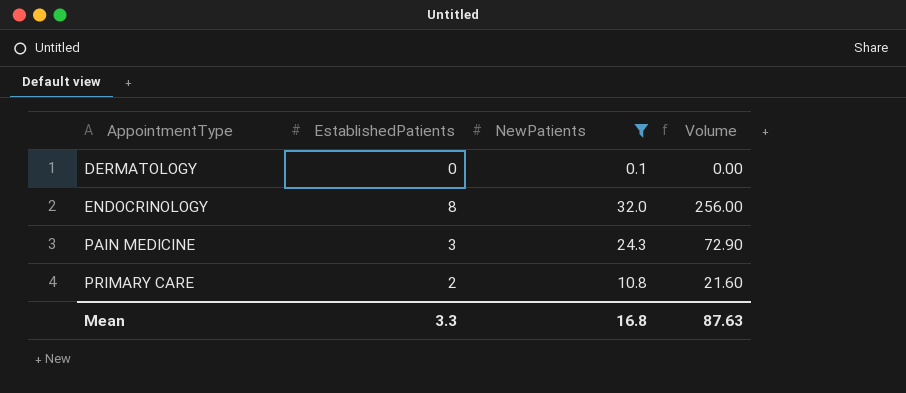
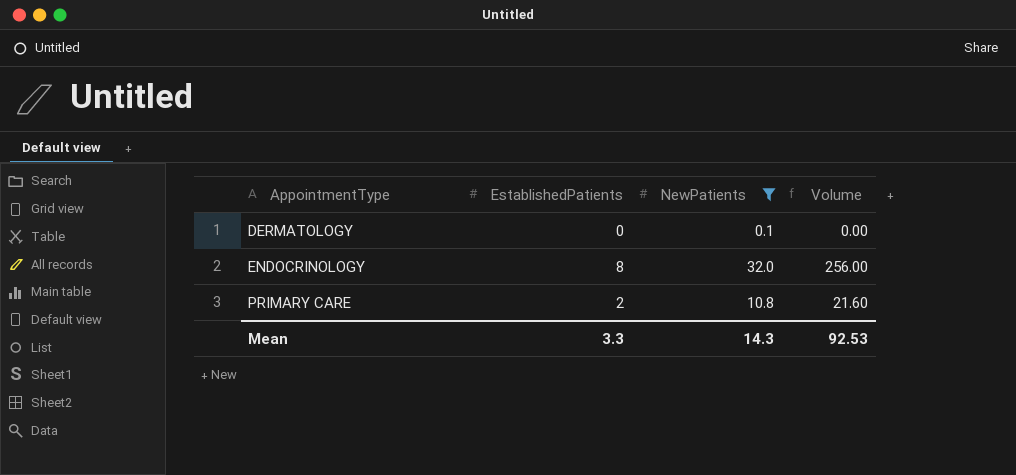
row PAIN MEDICINE: 3 | 24.3 | 72.90 -> none
Mean | NewPatients: 16.8 -> 14.3
Mean | Volume: 87.63 -> 92.53

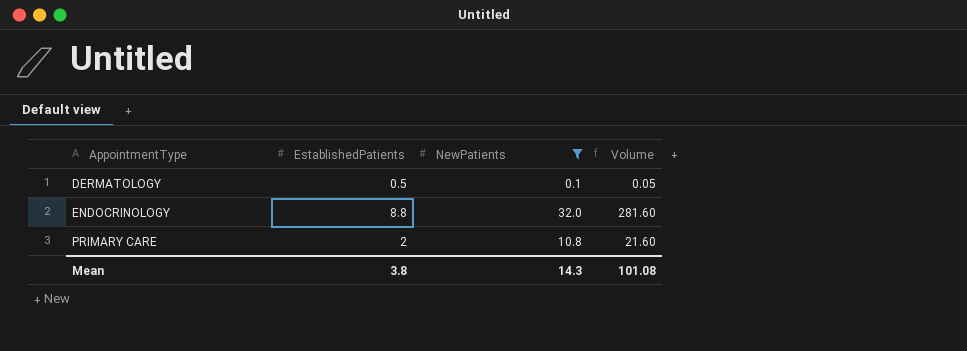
DERMATOLOGY | EstablishedPatients: 0 -> 0.5
DERMATOLOGY | Volume: 0.00 -> 0.05
ENDOCRINOLOGY | EstablishedPatients: 8 -> 8.8
ENDOCRINOLOGY | Volume: 256.00 -> 281.60
Mean | EstablishedPatients: 3.3 -> 3.8
Mean | Volume: 92.53 -> 101.08

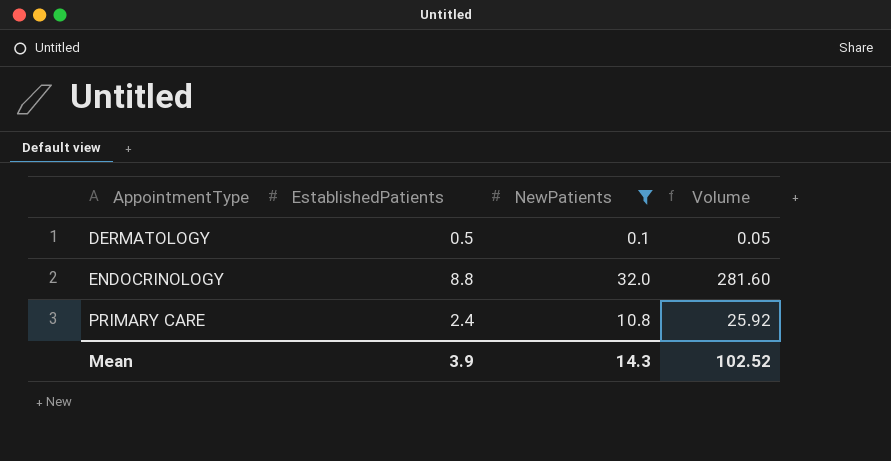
PRIMARY CARE | EstablishedPatients: 2 -> 2.4
PRIMARY CARE | Volume: 21.60 -> 25.92
Mean | EstablishedPatients: 3.8 -> 3.9
Mean | Volume: 101.08 -> 102.52

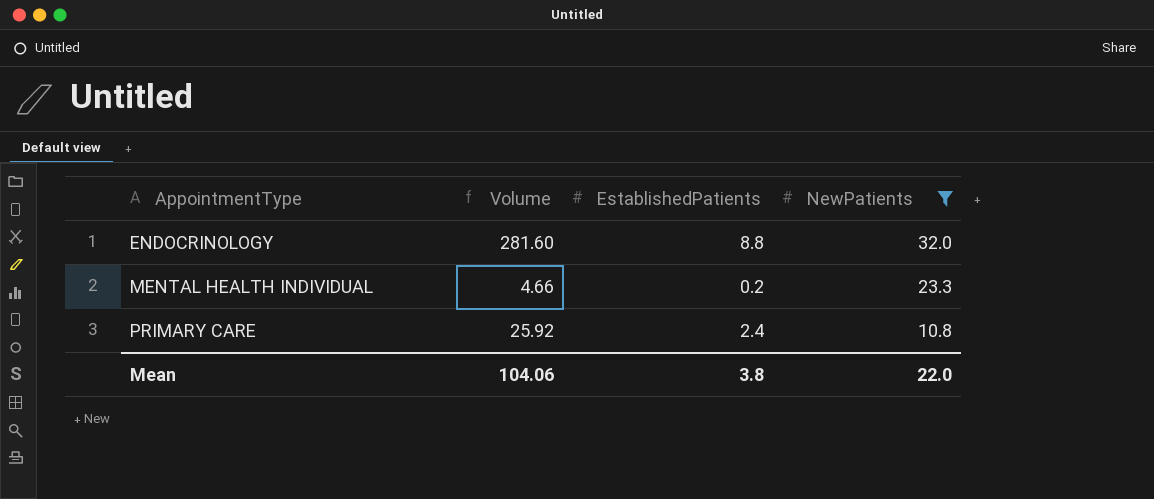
column Volume | position: 4 -> 2
row DERMATOLOGY: 0.5 | 0.1 | 0.05 -> none
row MENTAL HEALTH INDIVIDUAL: none -> 4.66 | 0.2 | 23.3
Mean | Volume: 102.52 -> 104.06
Mean | EstablishedPatients: 3.9 -> 3.8
Mean | NewPatients: 14.3 -> 22.0

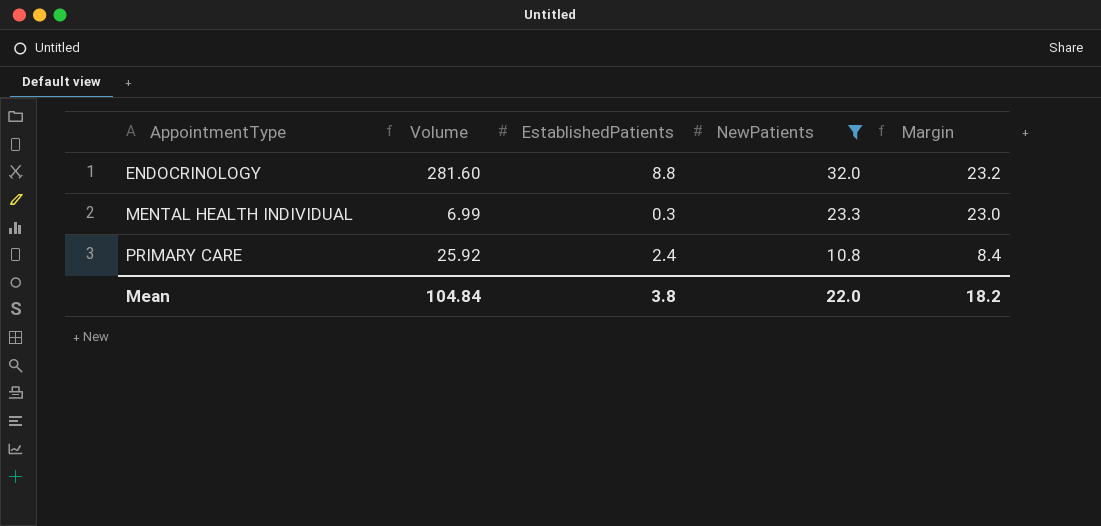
column Margin | formula: none -> [NewPatients] - [EstablishedPatients]
MENTAL HEALTH INDIVIDUAL | Volume: 4.66 -> 6.99
MENTAL HEALTH INDIVIDUAL | EstablishedPatients: 0.2 -> 0.3
Mean | Volume: 104.06 -> 104.84

